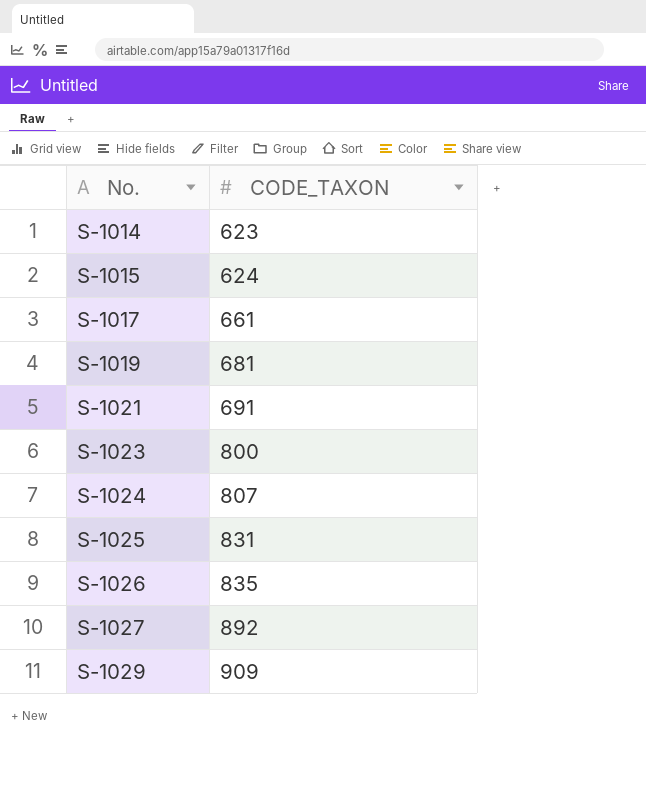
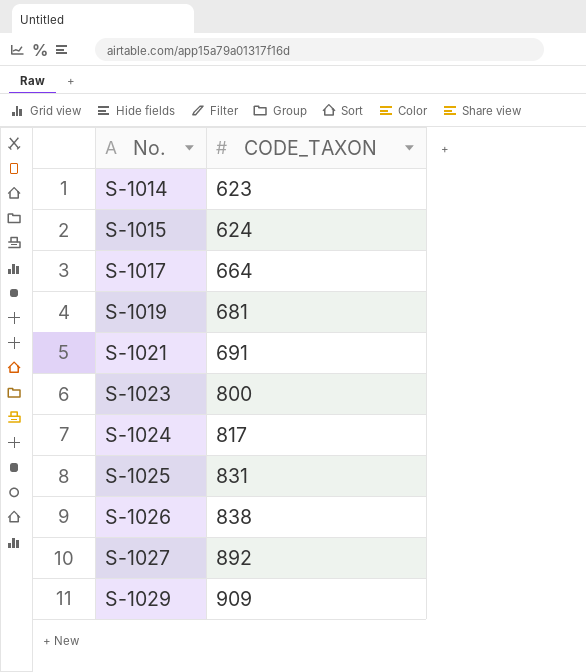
S-1017 | CODE_TAXON: 661 -> 664
S-1024 | CODE_TAXON: 807 -> 817
S-1026 | CODE_TAXON: 835 -> 838

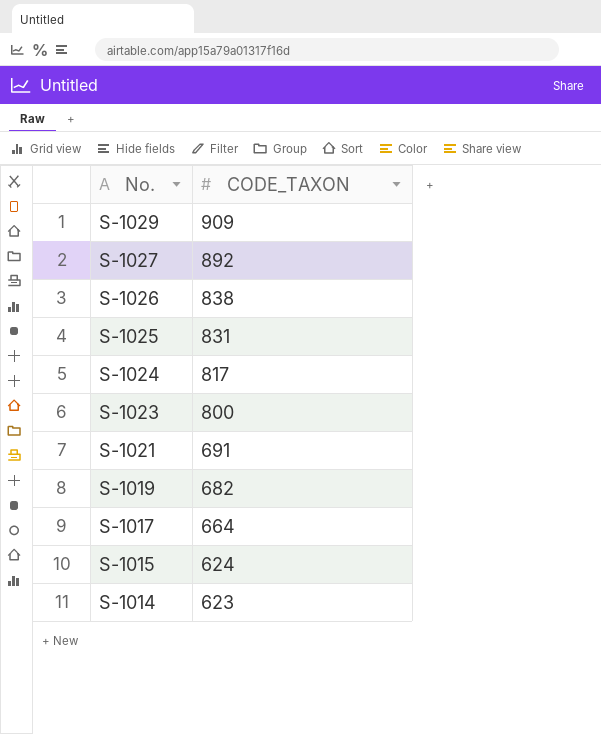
row order: No. ascending -> No. descending
S-1019 | CODE_TAXON: 681 -> 682

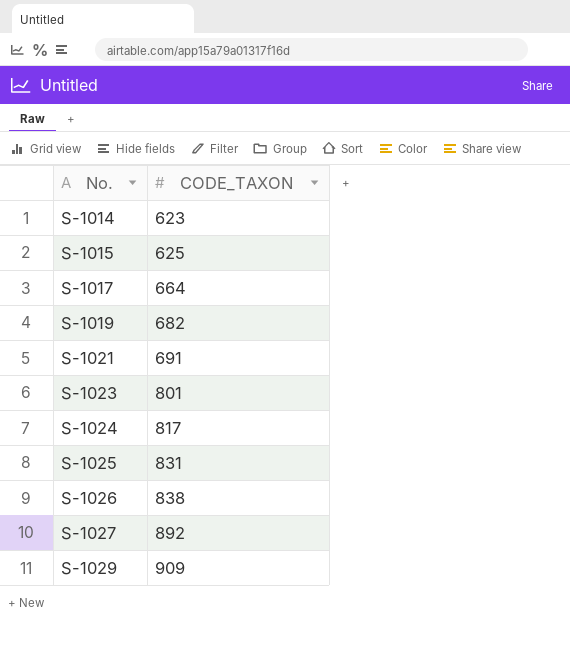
row order: No. descending -> No. ascending
S-1015 | CODE_TAXON: 624 -> 625
S-1023 | CODE_TAXON: 800 -> 801

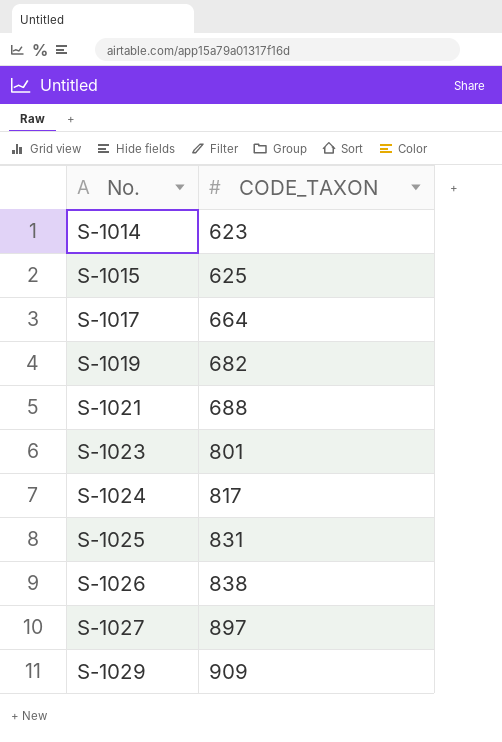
S-1021 | CODE_TAXON: 691 -> 688
S-1027 | CODE_TAXON: 892 -> 897

